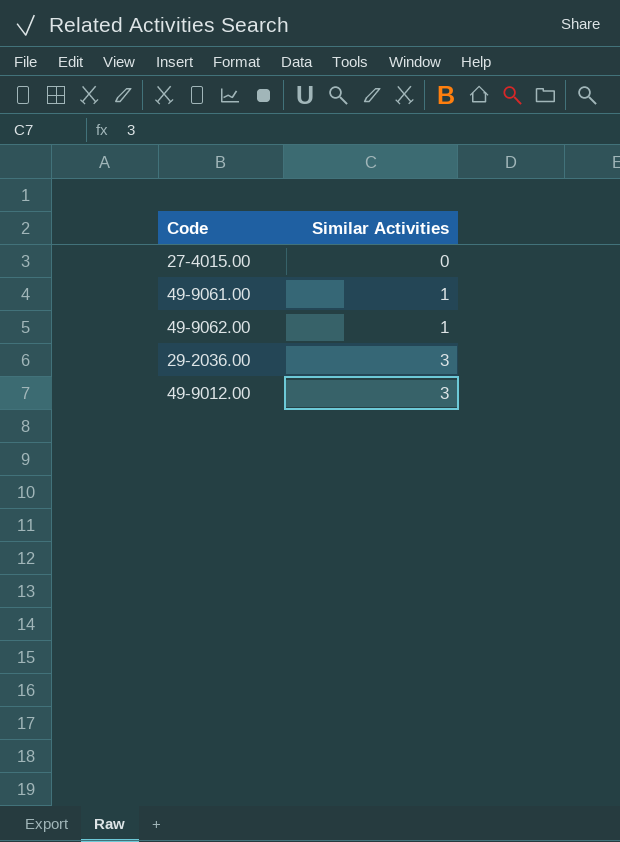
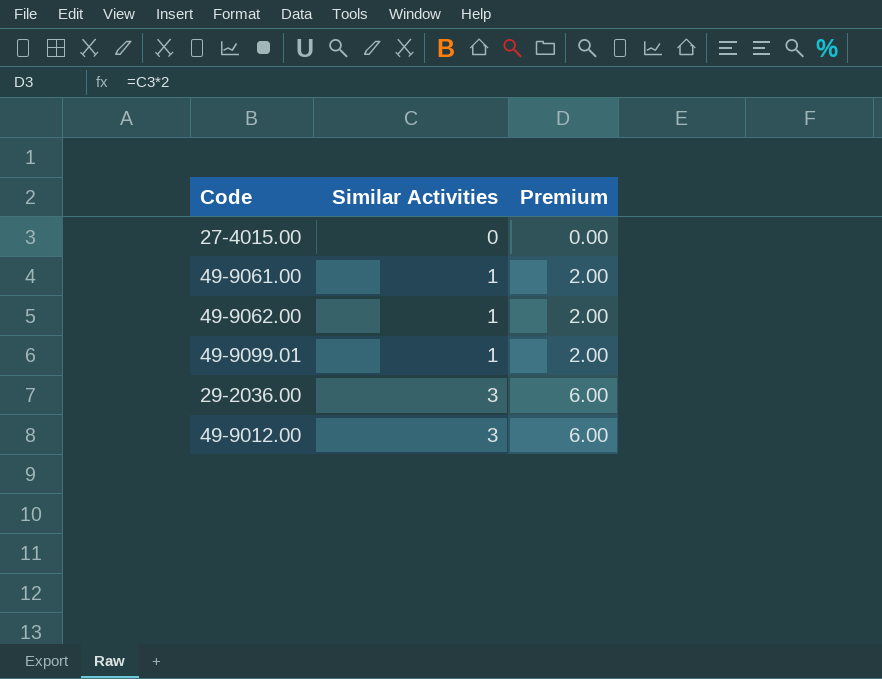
column Premium | formula: none -> [Similar Activities] * 2
row 49-9099.01: none -> 1 | 2.00

